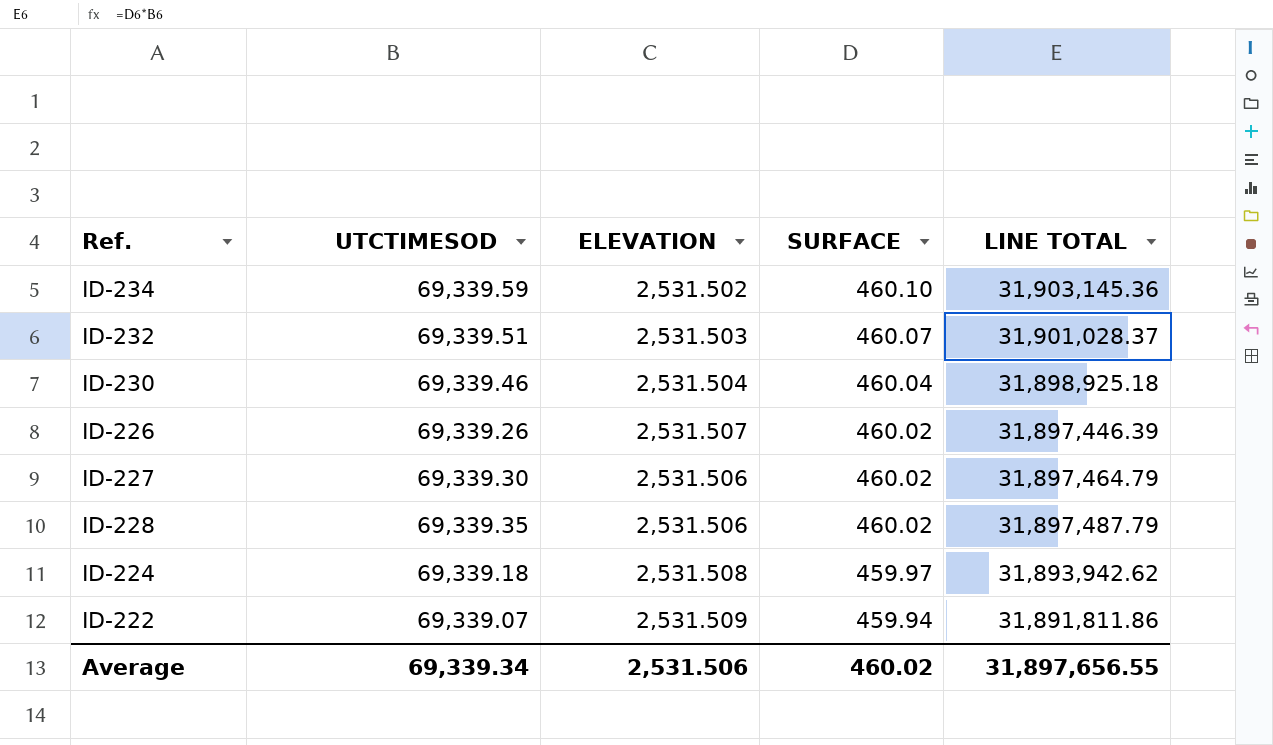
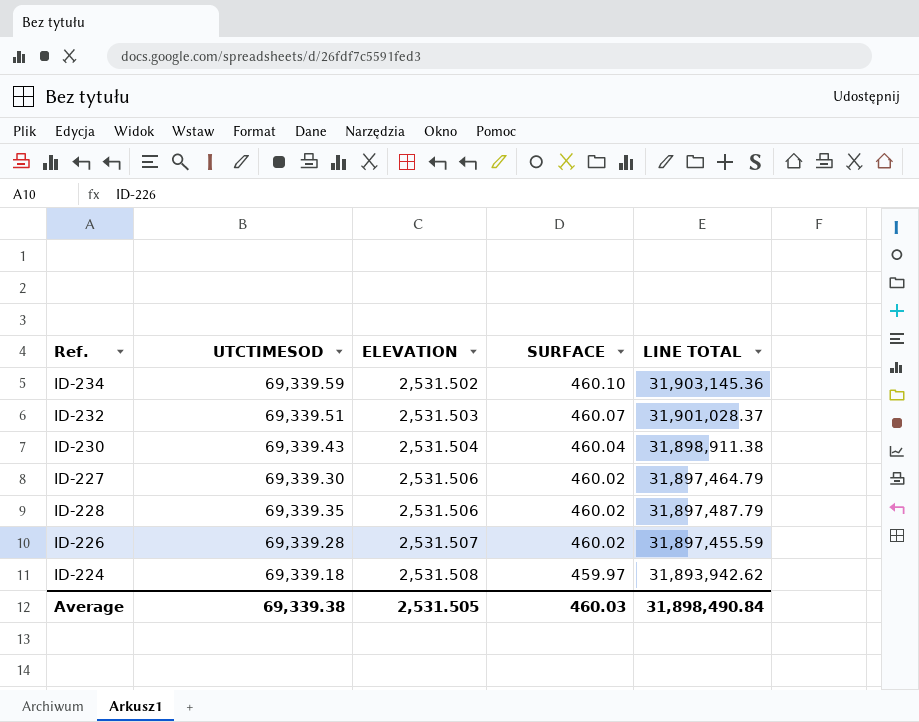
row order: SURFACE descending -> ELEVATION ascending
row ID-222: 69,339.07 | 2,531.509 | 459.94 | 31,891,811.86 -> none
ID-230 | UTCTIMESOD: 69,339.46 -> 69,339.43
ID-230 | LINE TOTAL: 31,898,925.18 -> 31,898,911.38
ID-226 | UTCTIMESOD: 69,339.26 -> 69,339.28
ID-226 | LINE TOTAL: 31,897,446.39 -> 31,897,455.59
Average | UTCTIMESOD: 69,339.34 -> 69,339.38
Average | ELEVATION: 2,531.506 -> 2,531.505
Average | SURFACE: 460.02 -> 460.03
Average | LINE TOTAL: 31,897,656.55 -> 31,898,490.84

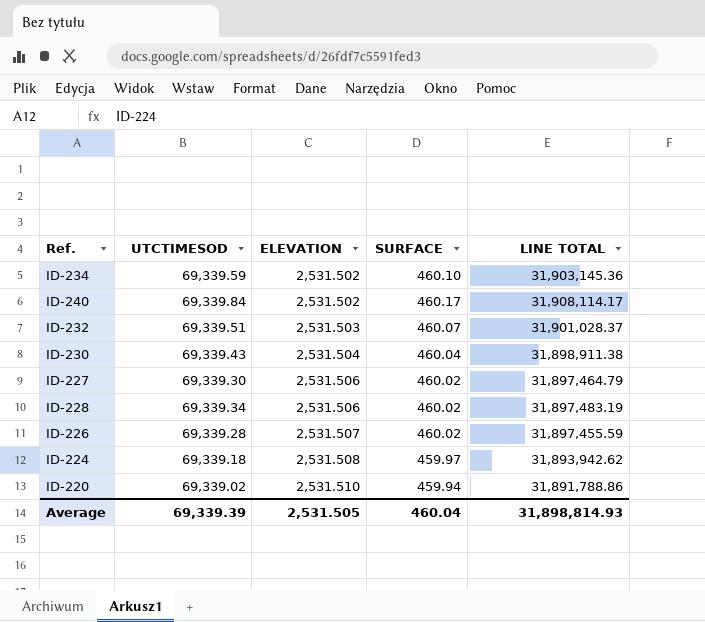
row ID-240: none -> 69,339.84 | 2,531.502 | 460.17 | 31,908,114.17
ID-228 | UTCTIMESOD: 69,339.35 -> 69,339.34
ID-228 | LINE TOTAL: 31,897,487.79 -> 31,897,483.19
row ID-220: none -> 69,339.02 | 2,531.510 | 459.94 | 31,891,788.86
Average | UTCTIMESOD: 69,339.38 -> 69,339.39
Average | SURFACE: 460.03 -> 460.04
Average | LINE TOTAL: 31,898,490.84 -> 31,898,814.93

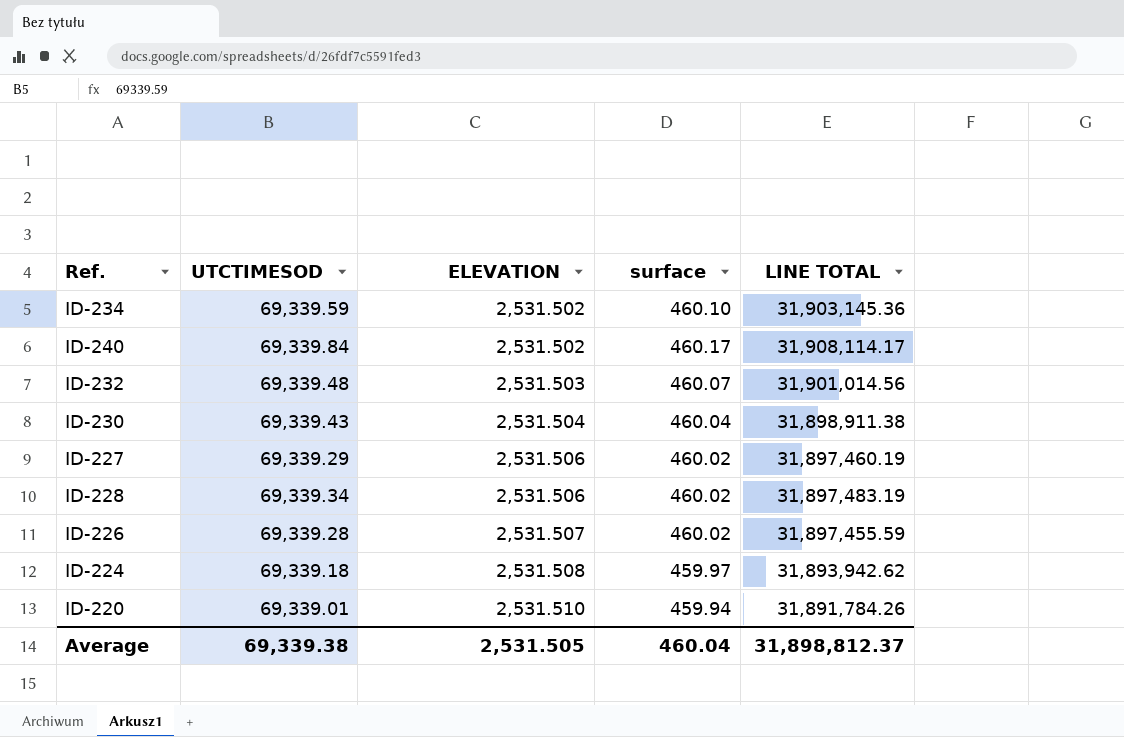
column name: SURFACE -> surface
ID-232 | UTCTIMESOD: 69,339.51 -> 69,339.48
ID-232 | LINE TOTAL: 31,901,028.37 -> 31,901,014.56
ID-227 | UTCTIMESOD: 69,339.30 -> 69,339.29
ID-227 | LINE TOTAL: 31,897,464.79 -> 31,897,460.19
ID-220 | UTCTIMESOD: 69,339.02 -> 69,339.01
ID-220 | LINE TOTAL: 31,891,788.86 -> 31,891,784.26
Average | UTCTIMESOD: 69,339.39 -> 69,339.38
Average | LINE TOTAL: 31,898,814.93 -> 31,898,812.37

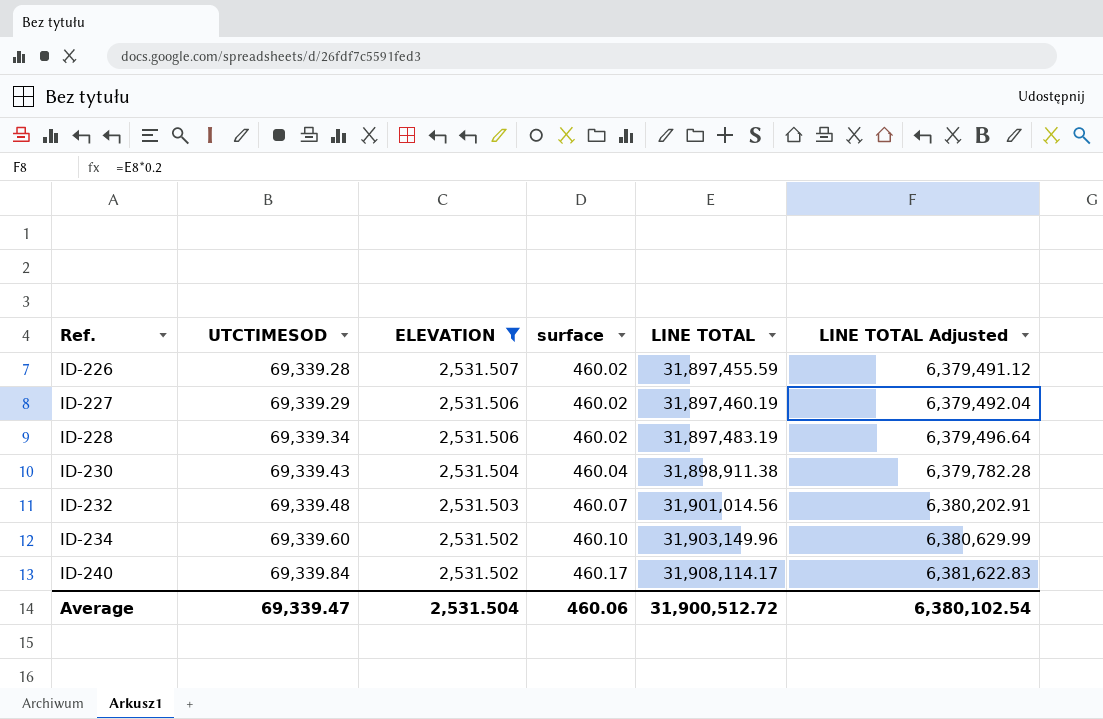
filter: none -> ELEVATION <= 2,531.507
row order: ELEVATION ascending -> Ref. ascending
column LINE TOTAL Adjusted | formula: none -> [LINE TOTAL] * 0.2
ID-234 | UTCTIMESOD: 69,339.59 -> 69,339.60
ID-234 | LINE TOTAL: 31,903,145.36 -> 31,903,149.96
Average | UTCTIMESOD: 69,339.38 -> 69,339.47
Average | ELEVATION: 2,531.505 -> 2,531.504
Average | surface: 460.04 -> 460.06
Average | LINE TOTAL: 31,898,812.37 -> 31,900,512.72

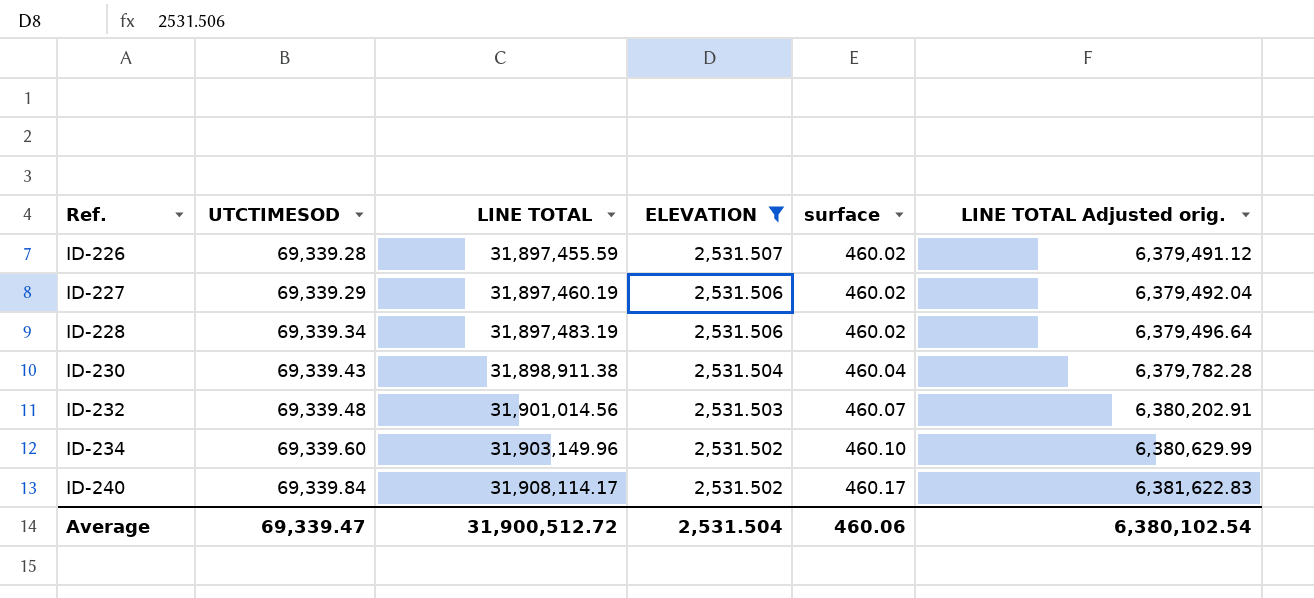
column LINE TOTAL | position: 5 -> 3
column name: LINE TOTAL Adjusted -> LINE TOTAL Adjusted orig.

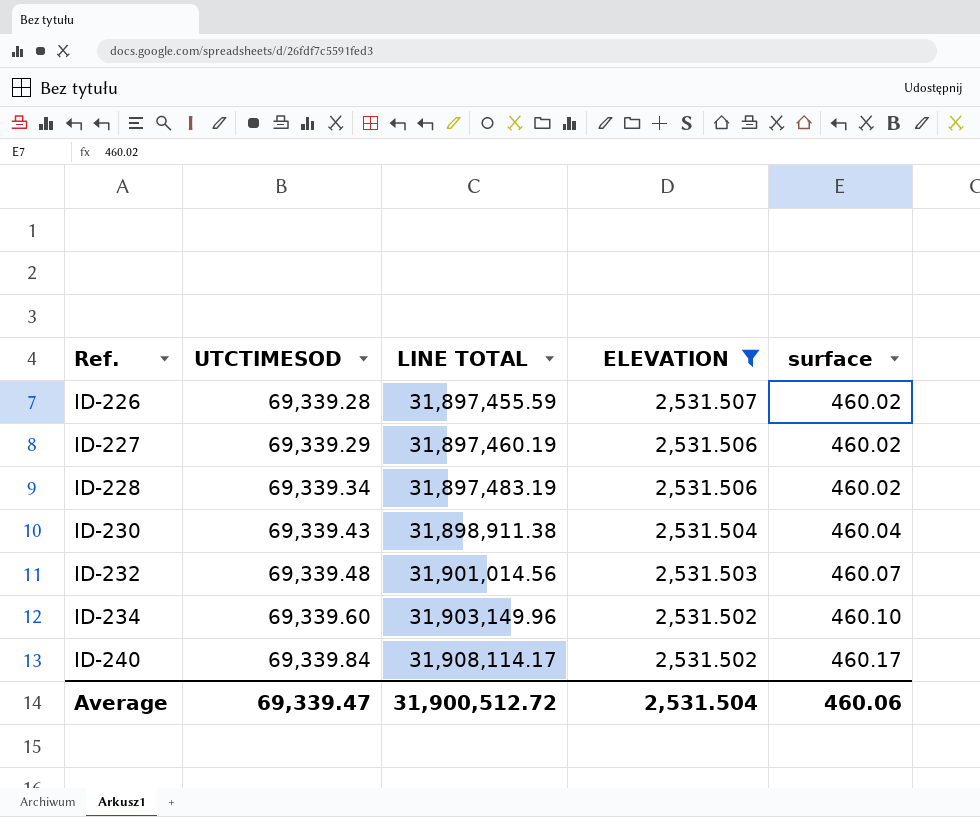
column LINE TOTAL Adjusted orig. | formula: [LINE TOTAL] * 0.2 -> none

